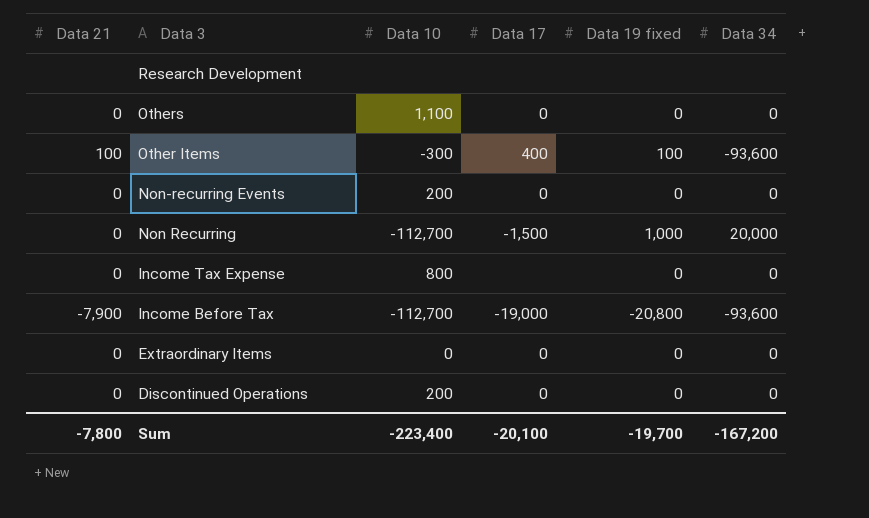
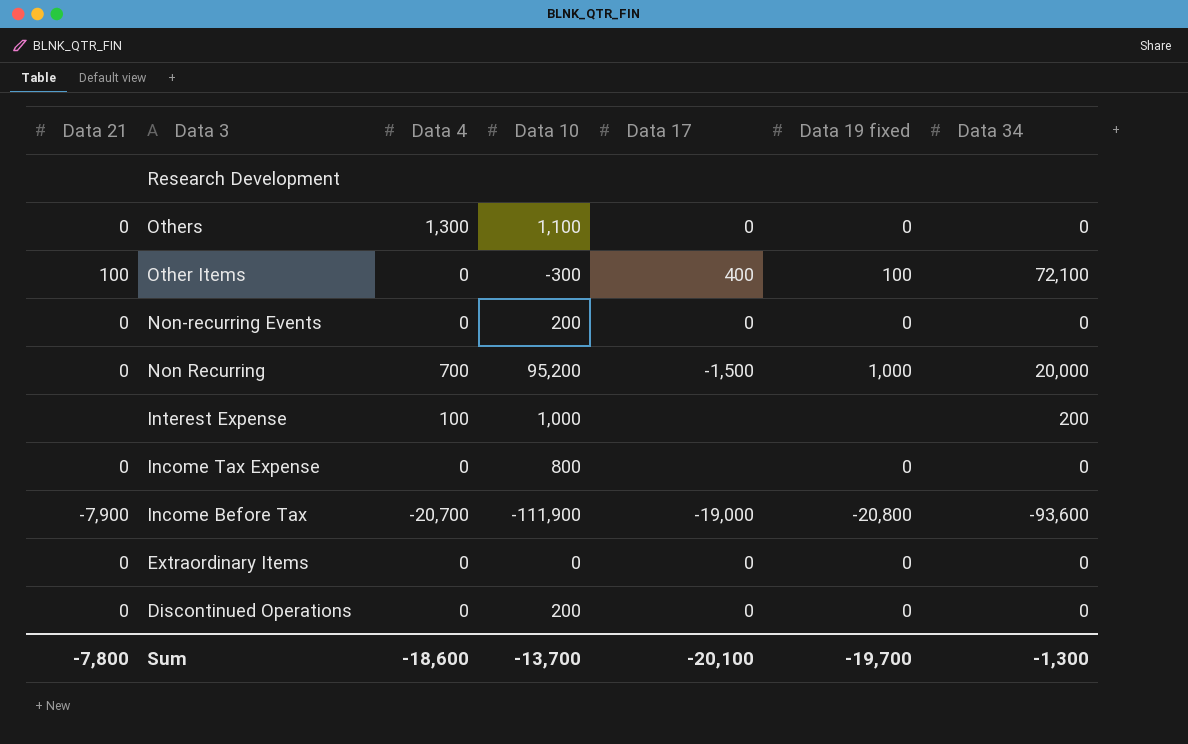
column Data 4 | position: none -> 3
Other Items | Data 34: -93,600 -> 72,100
Non Recurring | Data 10: -112,700 -> 95,200
row Interest Expense: none -> none | 100 | 1,000 | none | none | 200
Income Before Tax | Data 10: -112,700 -> -111,900
Sum | Data 10: -223,400 -> -13,700
Sum | Data 34: -167,200 -> -1,300

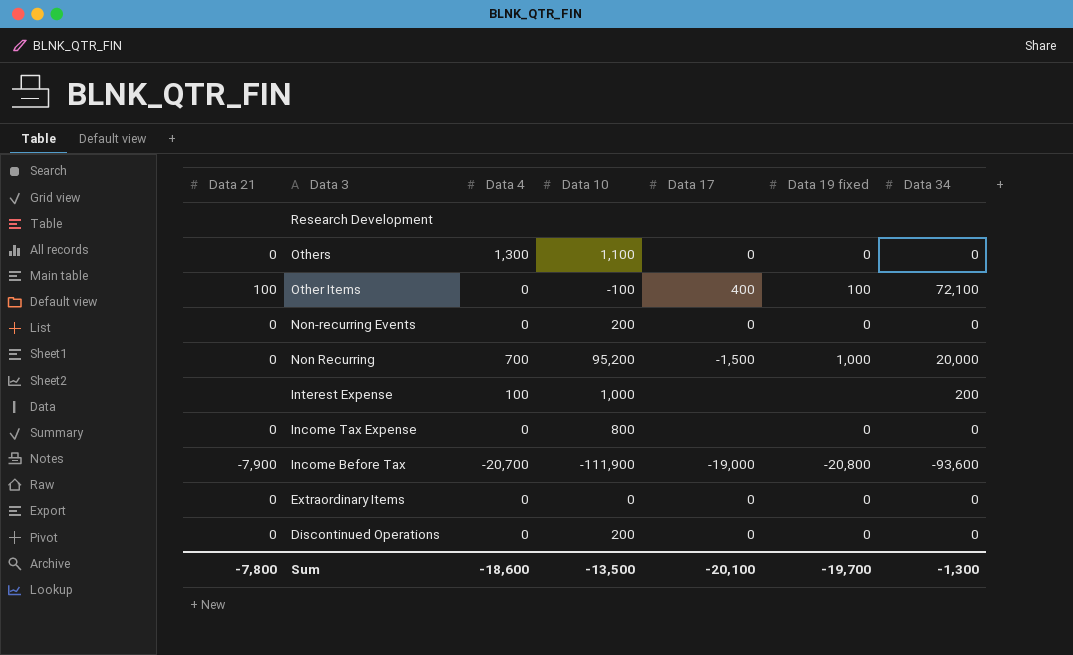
Other Items | Data 10: -300 -> -100
Sum | Data 10: -13,700 -> -13,500

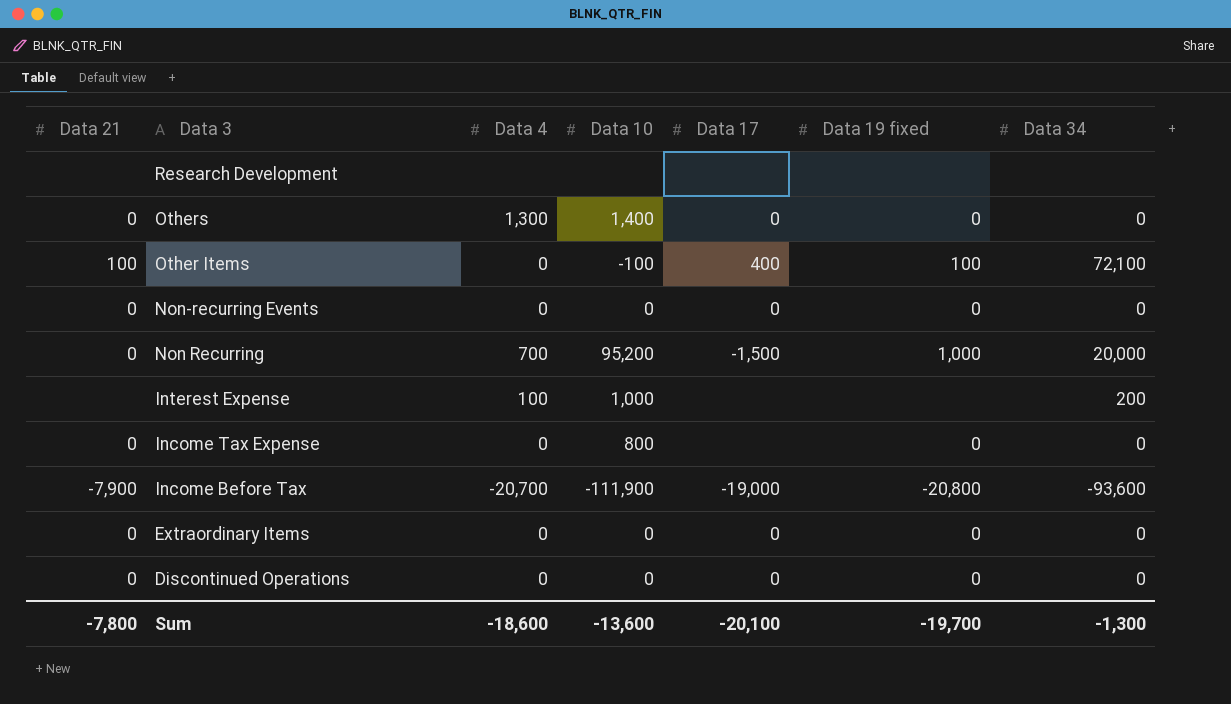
Others | Data 10: 1,100 -> 1,400
Non-recurring Events | Data 10: 200 -> 0
Discontinued Operations | Data 10: 200 -> 0
Sum | Data 10: -13,500 -> -13,600

